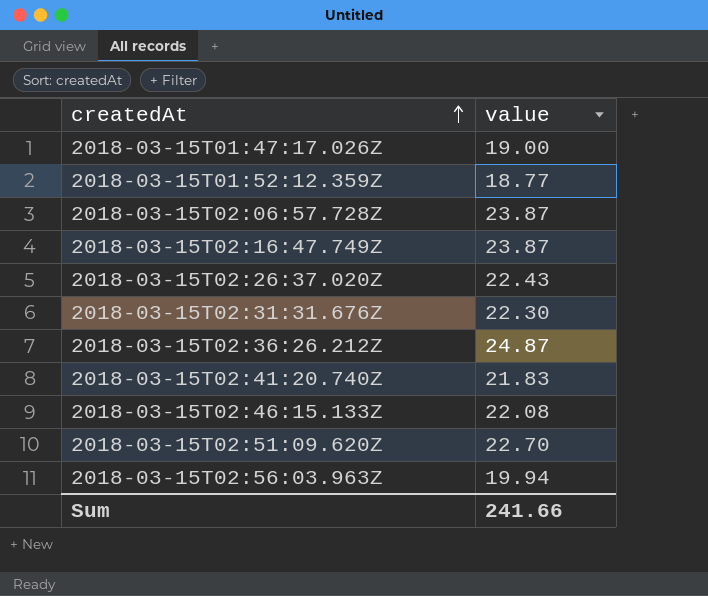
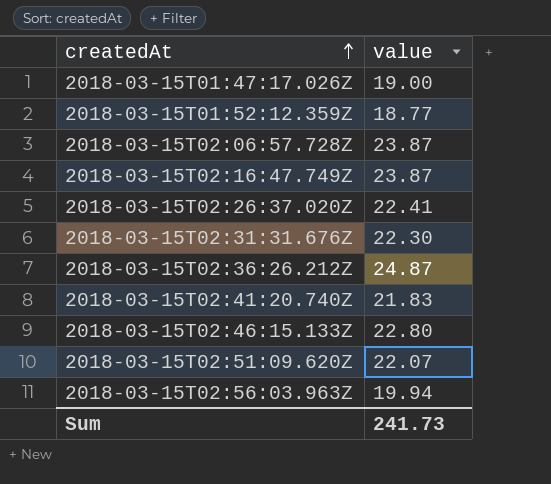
2018-03-15T02:26:37.020Z | value: 22.43 -> 22.41
2018-03-15T02:46:15.133Z | value: 22.08 -> 22.80
2018-03-15T02:51:09.620Z | value: 22.70 -> 22.07
Sum | value: 241.66 -> 241.73

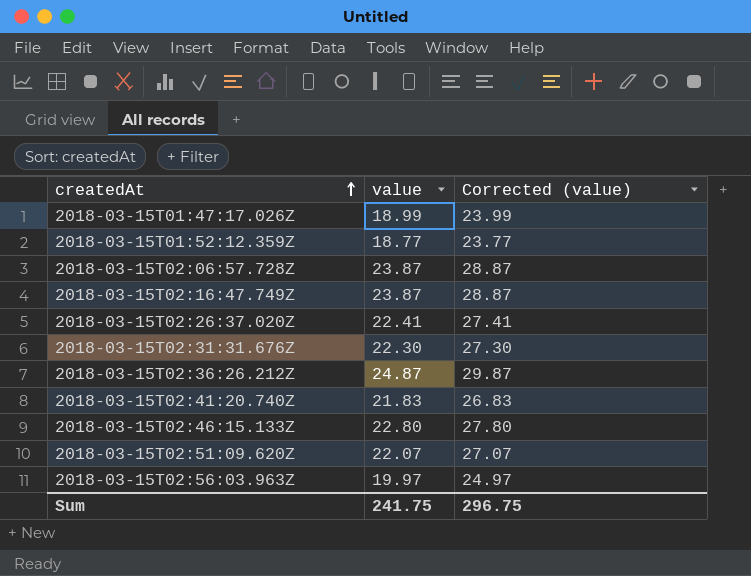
column Corrected (value) | formula: none -> [value] + 5
2018-03-15T01:47:17.026Z | value: 19.00 -> 18.99
2018-03-15T02:56:03.963Z | value: 19.94 -> 19.97
Sum | value: 241.73 -> 241.75

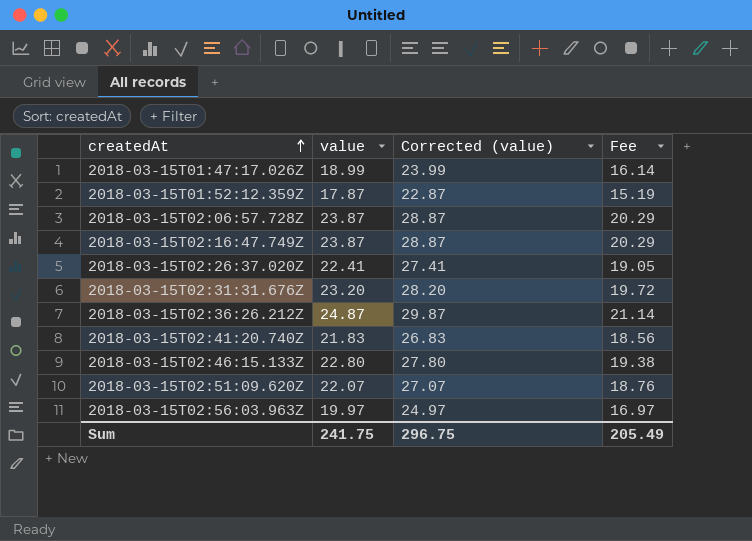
column Fee | formula: none -> [value] * 0.85
2018-03-15T01:52:12.359Z | value: 18.77 -> 17.87
2018-03-15T01:52:12.359Z | Corrected (value): 23.77 -> 22.87
2018-03-15T02:31:31.676Z | value: 22.30 -> 23.20
2018-03-15T02:31:31.676Z | Corrected (value): 27.30 -> 28.20

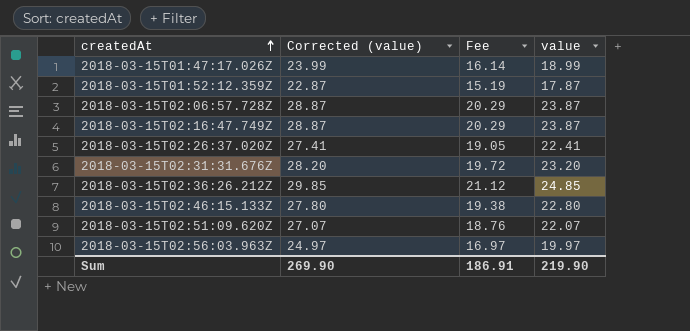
column value | position: 2 -> 4
row 2018-03-15T02:41:20.740Z: 21.83 | 26.83 | 18.56 -> none
2018-03-15T02:36:26.212Z | Corrected (value): 29.87 -> 29.85
2018-03-15T02:36:26.212Z | Fee: 21.14 -> 21.12
2018-03-15T02:36:26.212Z | value: 24.87 -> 24.85
Sum | Corrected (value): 296.75 -> 269.90
Sum | Fee: 205.49 -> 186.91
Sum | value: 241.75 -> 219.90

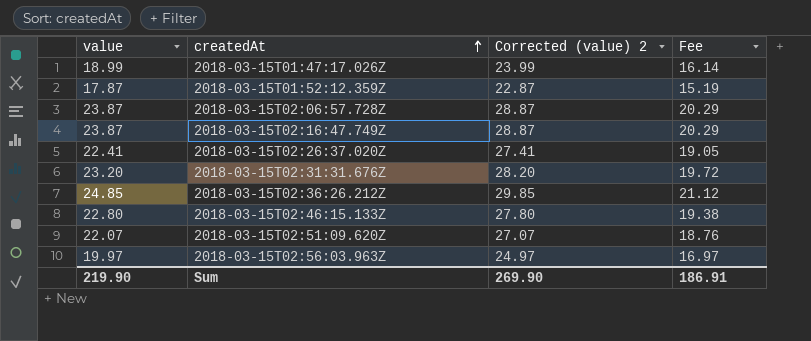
column value | position: 4 -> 1
column name: Corrected (value) -> Corrected (value) 2

